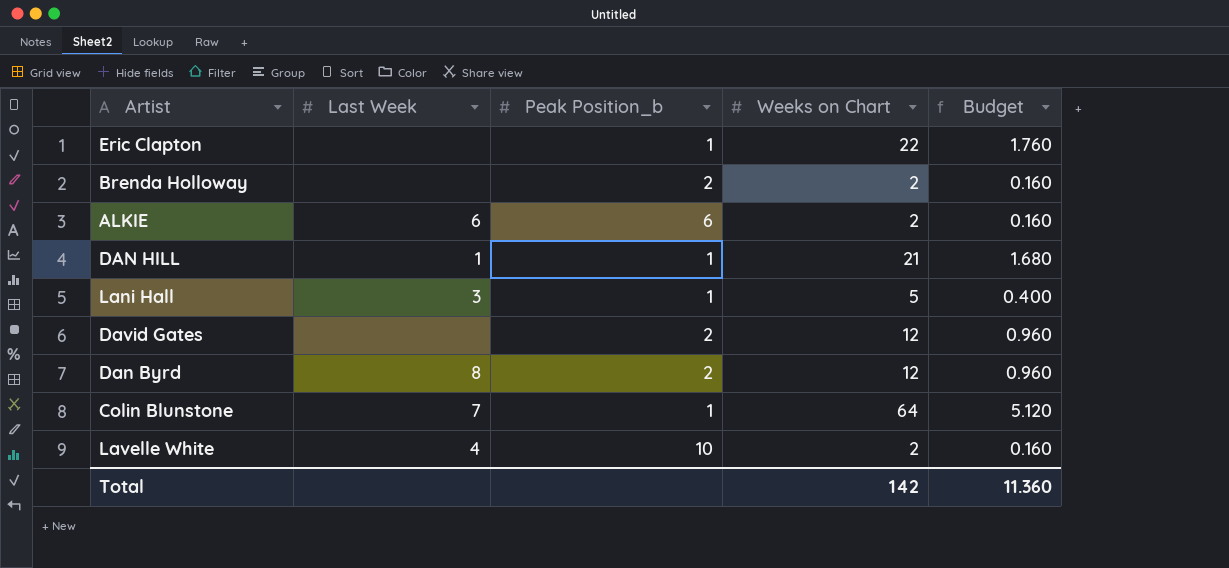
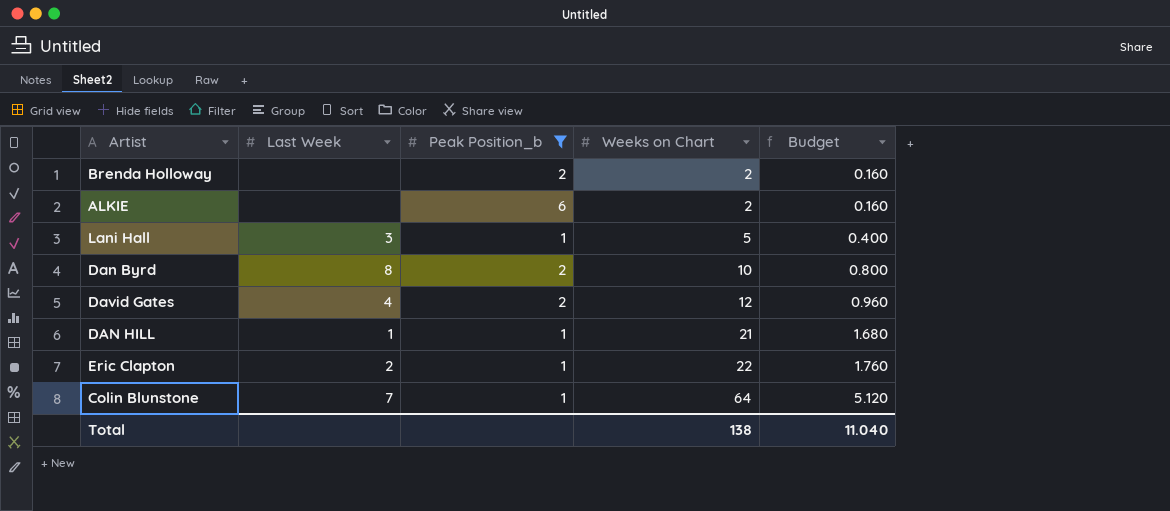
filter: none -> Peak Position_b != 10
row order: none -> Weeks on Chart ascending
ALKIE | Last Week: 6 -> none
Dan Byrd | Weeks on Chart: 12 -> 10
Dan Byrd | Budget: 0.960 -> 0.800
David Gates | Last Week: none -> 4
Eric Clapton | Last Week: none -> 2
Total | Weeks on Chart: 142 -> 138
Total | Budget: 11.360 -> 11.040

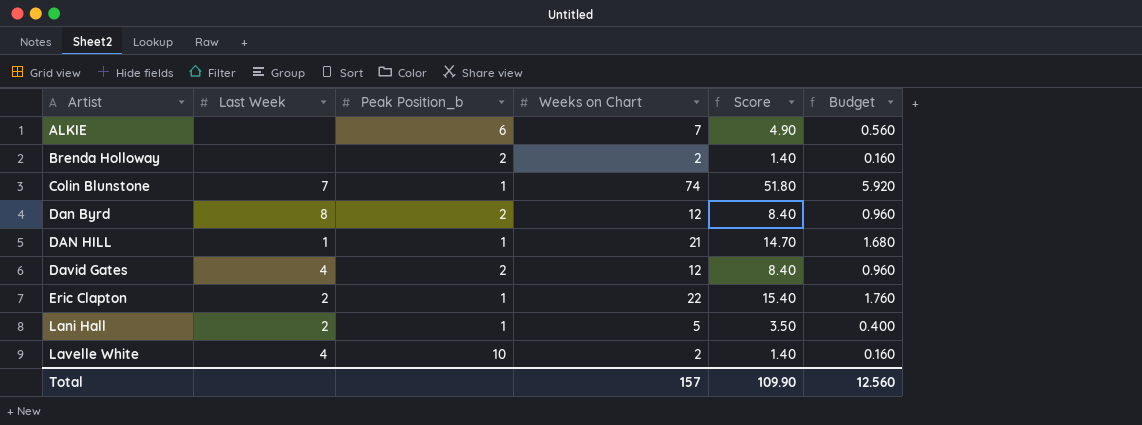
filter: Peak Position_b != 10 -> none
row order: Weeks on Chart ascending -> Artist ascending
column Score | formula: none -> [Weeks on Chart] * 0.7
ALKIE | Weeks on Chart: 2 -> 7
ALKIE | Budget: 0.160 -> 0.560
Colin Blunstone | Weeks on Chart: 64 -> 74
Colin Blunstone | Budget: 5.120 -> 5.920
Dan Byrd | Weeks on Chart: 10 -> 12
Dan Byrd | Budget: 0.800 -> 0.960
Lani Hall | Last Week: 3 -> 2
Total | Weeks on Chart: 138 -> 157
Total | Budget: 11.040 -> 12.560

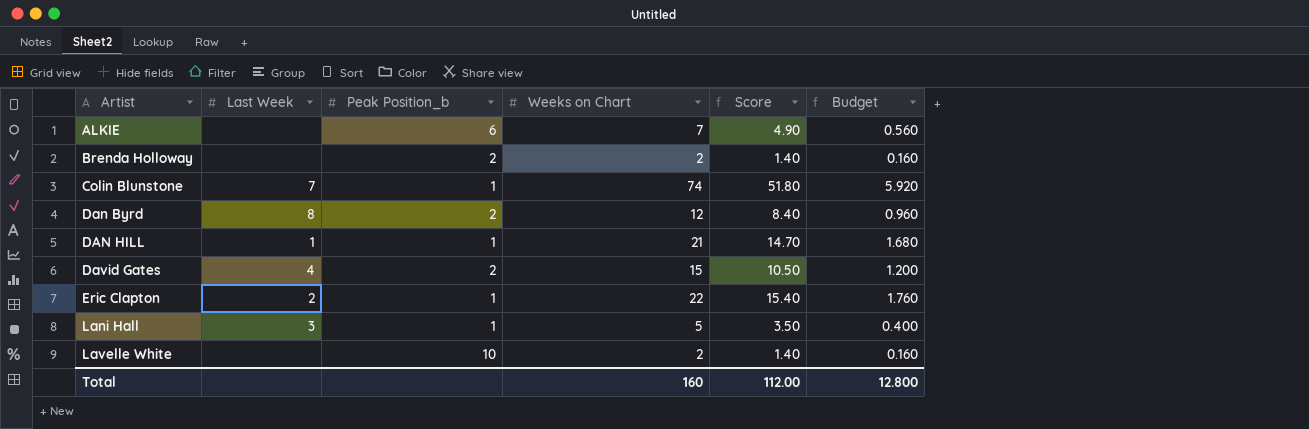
David Gates | Weeks on Chart: 12 -> 15
David Gates | Score: 8.40 -> 10.50
David Gates | Budget: 0.960 -> 1.200
Lani Hall | Last Week: 2 -> 3
Lavelle White | Last Week: 4 -> none
Total | Weeks on Chart: 157 -> 160
Total | Score: 109.90 -> 112.00
Total | Budget: 12.560 -> 12.800

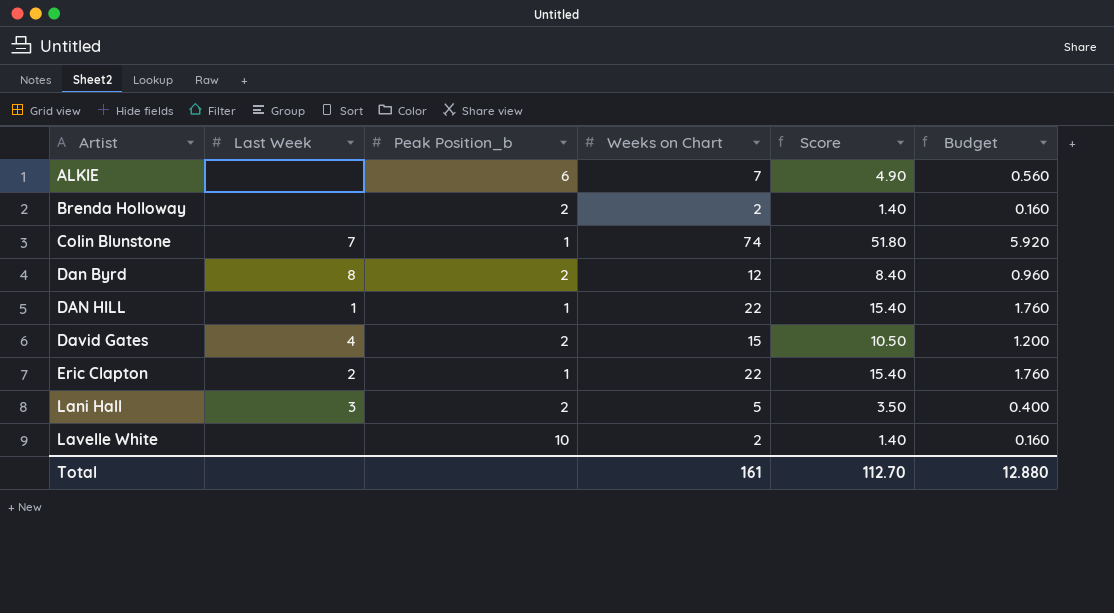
DAN HILL | Weeks on Chart: 21 -> 22
DAN HILL | Score: 14.70 -> 15.40
DAN HILL | Budget: 1.680 -> 1.760
Lani Hall | Peak Position_b: 1 -> 2
Total | Weeks on Chart: 160 -> 161
Total | Score: 112.00 -> 112.70
Total | Budget: 12.800 -> 12.880

